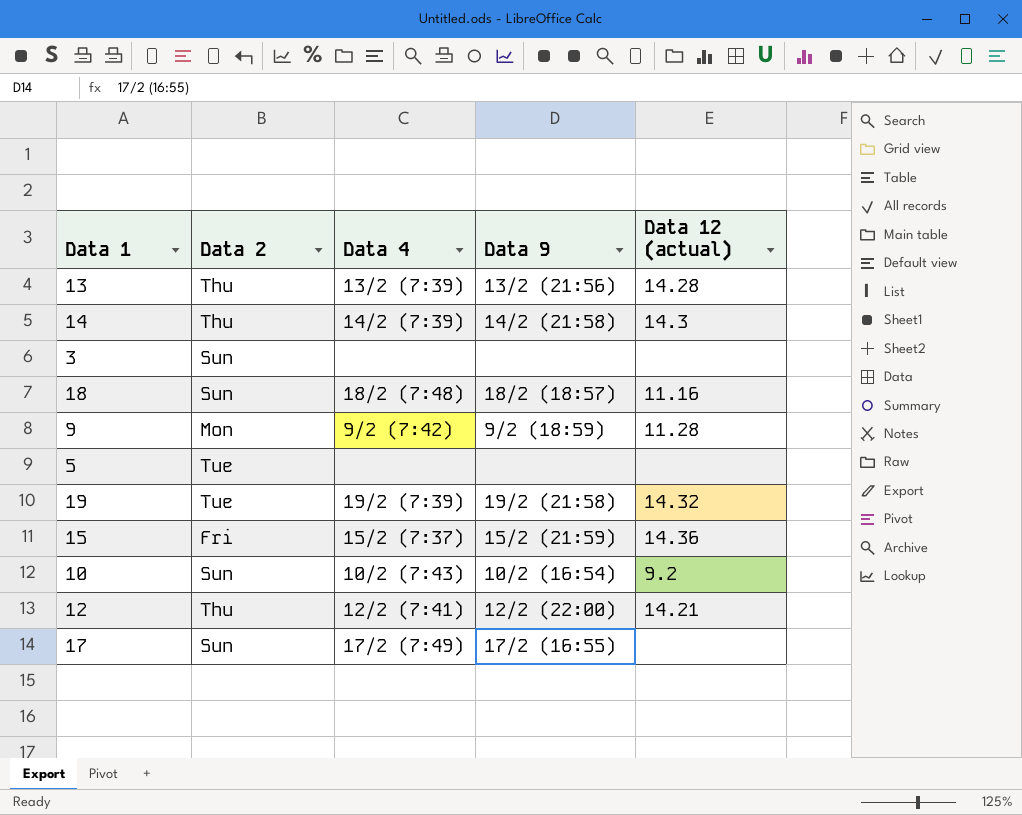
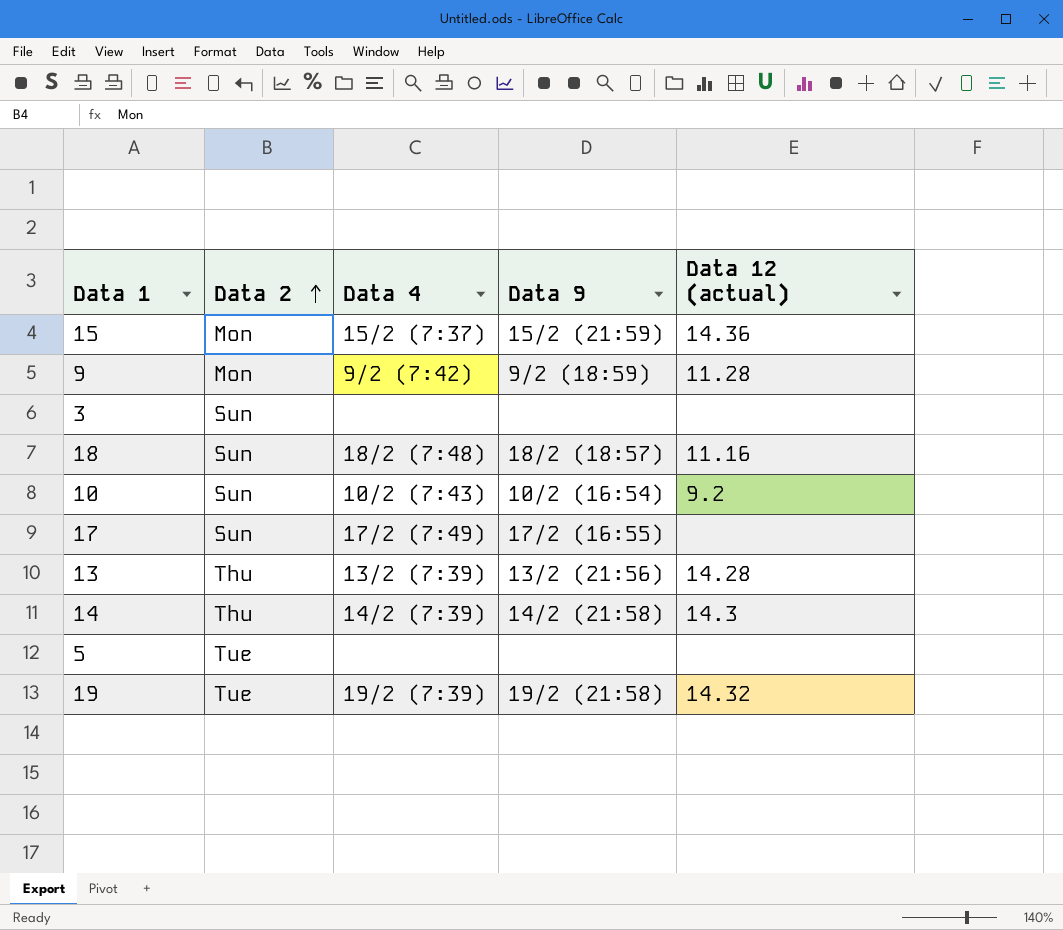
row order: none -> Data 2 ascending
row 12: Thu | 12/2 (7:41) | 12/2 (22:00) | 14.21 -> none
15 | Data 2: Fri -> Mon

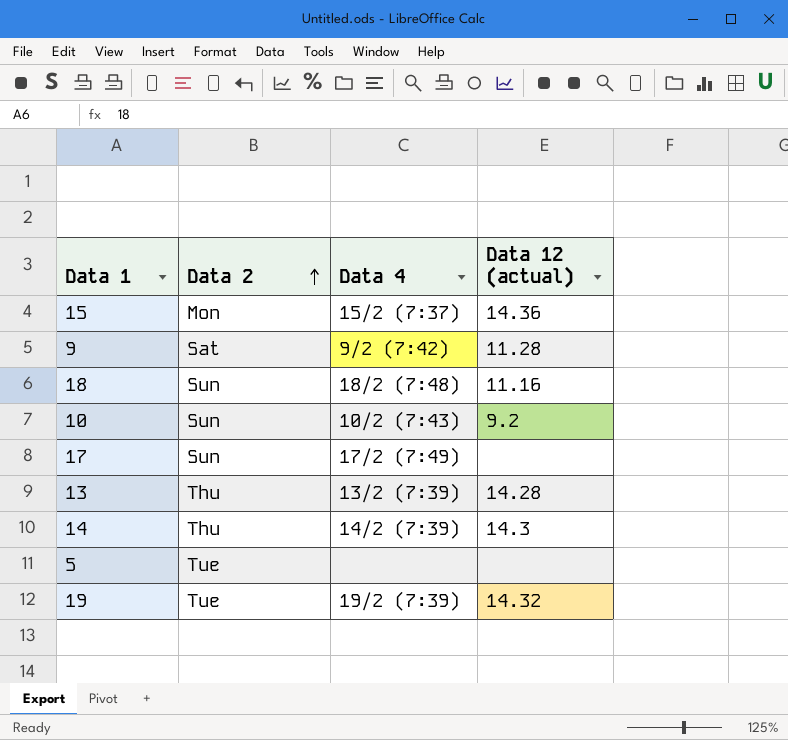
column Data 9 | position: 4 -> none
row 3: Sun | none | none | none -> none
9 | Data 2: Mon -> Sat

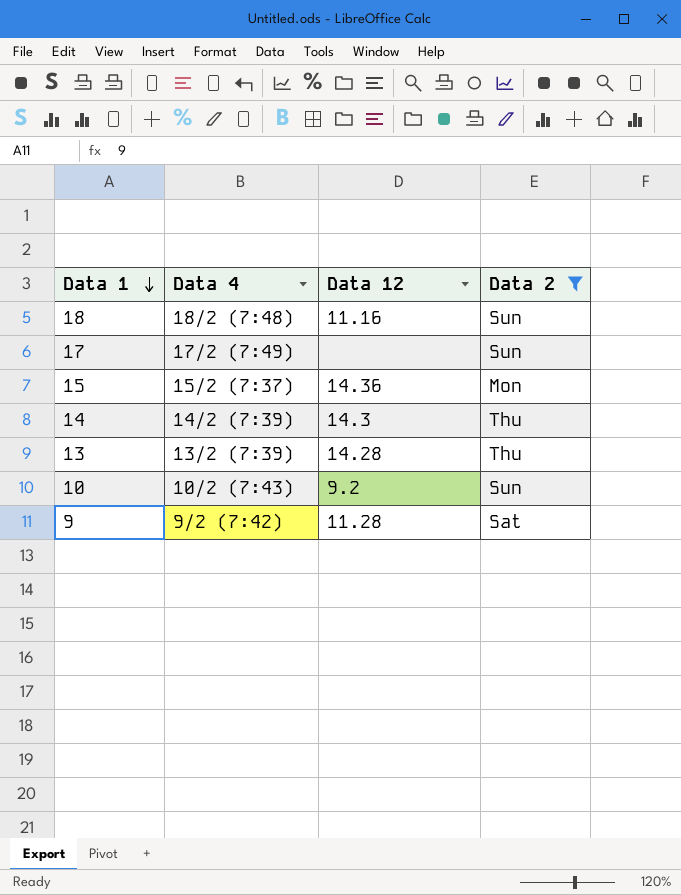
filter: none -> Data 2 != Tue
row order: Data 2 ascending -> Data 1 descending
column name: Data 12 (actual) -> Data 12
column Data 2 | position: 2 -> 4

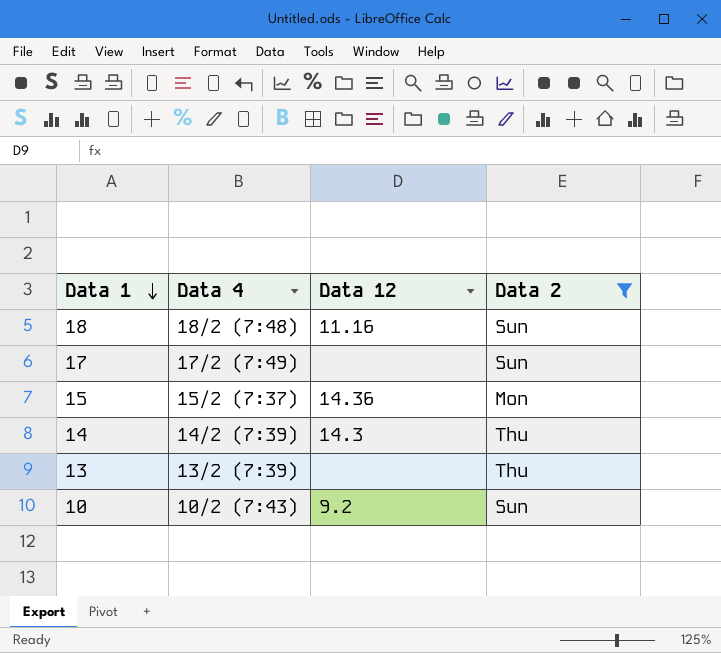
row 9: 9/2 (7:42) | 11.28 | Sat -> none
13 | Data 12: 14.28 -> none

